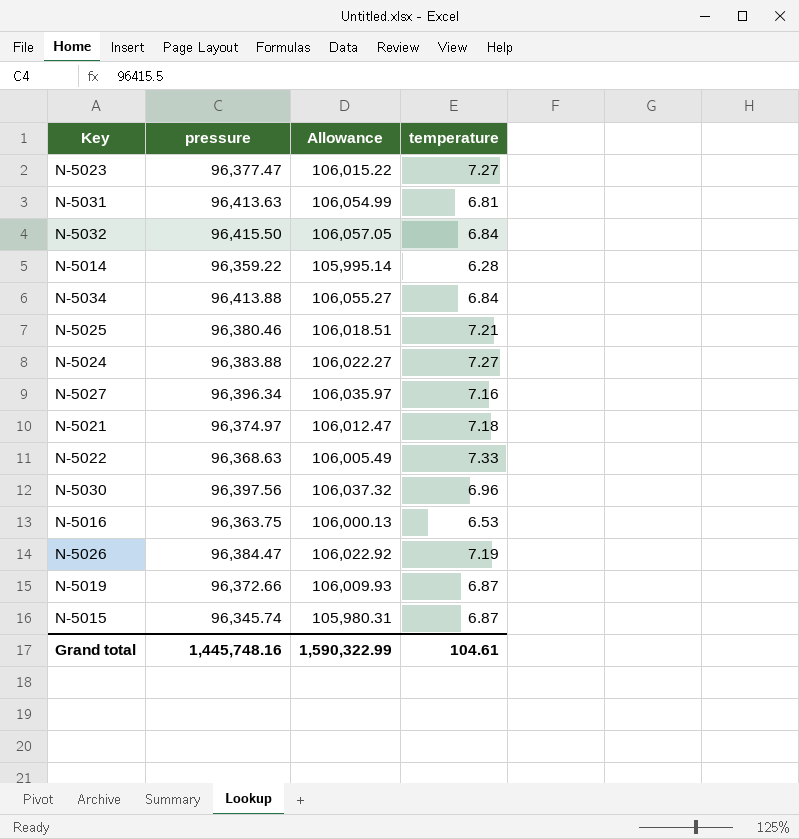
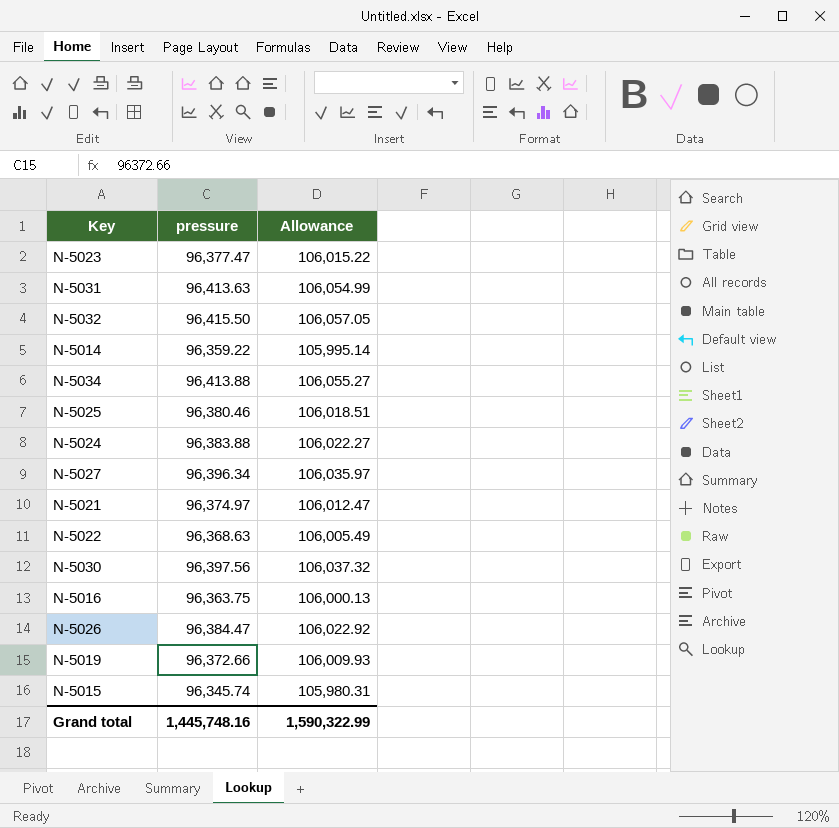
column temperature | position: 4 -> none

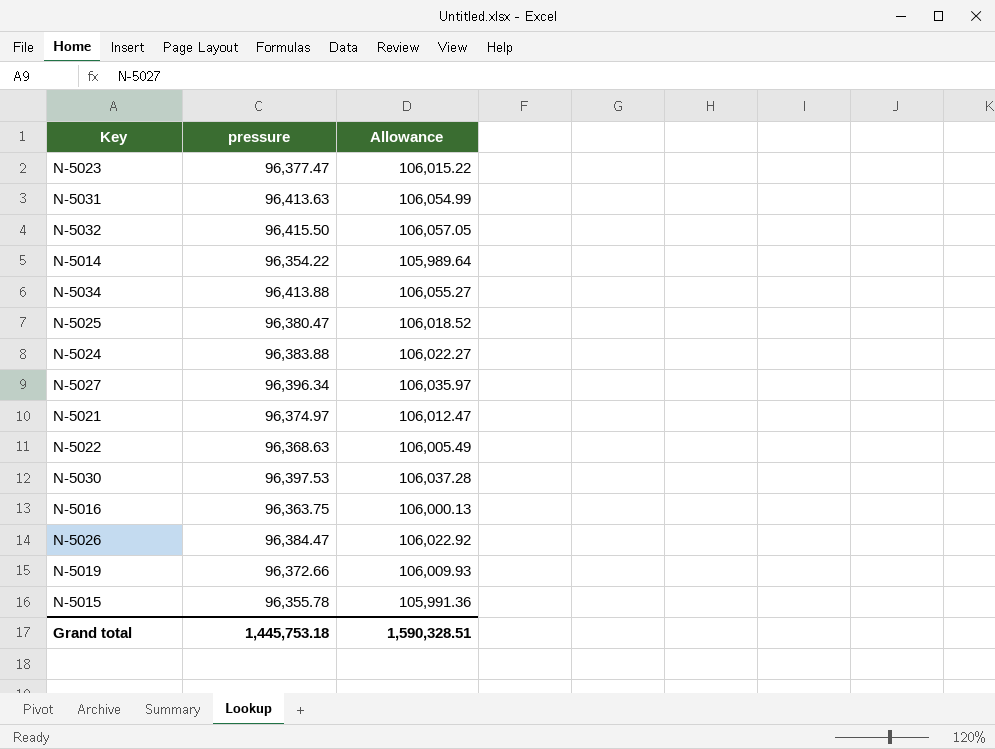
N-5014 | pressure: 96,359.22 -> 96,354.22
N-5014 | Allowance: 105,995.14 -> 105,989.64
N-5025 | pressure: 96,380.46 -> 96,380.47
N-5025 | Allowance: 106,018.51 -> 106,018.52
N-5030 | pressure: 96,397.56 -> 96,397.53
N-5030 | Allowance: 106,037.32 -> 106,037.28
N-5015 | pressure: 96,345.74 -> 96,355.78
N-5015 | Allowance: 105,980.31 -> 105,991.36
Grand total | pressure: 1,445,748.16 -> 1,445,753.18
Grand total | Allowance: 1,590,322.99 -> 1,590,328.51

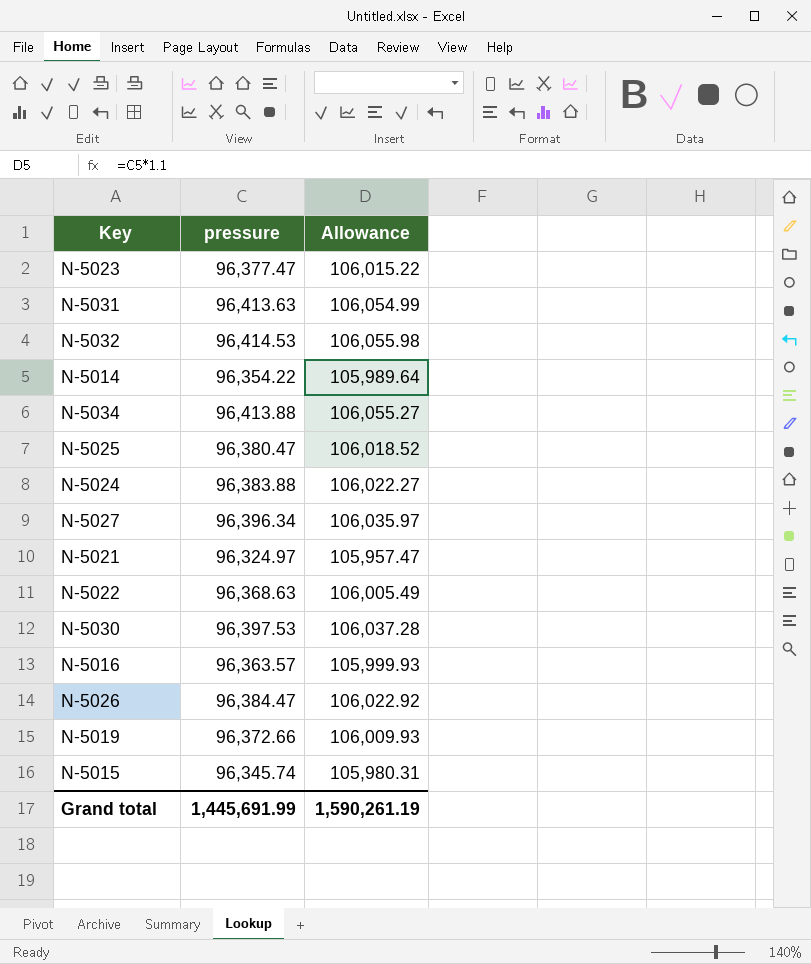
N-5032 | pressure: 96,415.50 -> 96,414.53
N-5032 | Allowance: 106,057.05 -> 106,055.98
N-5021 | pressure: 96,374.97 -> 96,324.97
N-5021 | Allowance: 106,012.47 -> 105,957.47
N-5016 | pressure: 96,363.75 -> 96,363.57
N-5016 | Allowance: 106,000.13 -> 105,999.93
N-5015 | pressure: 96,355.78 -> 96,345.74
N-5015 | Allowance: 105,991.36 -> 105,980.31
Grand total | pressure: 1,445,753.18 -> 1,445,691.99
Grand total | Allowance: 1,590,328.51 -> 1,590,261.19

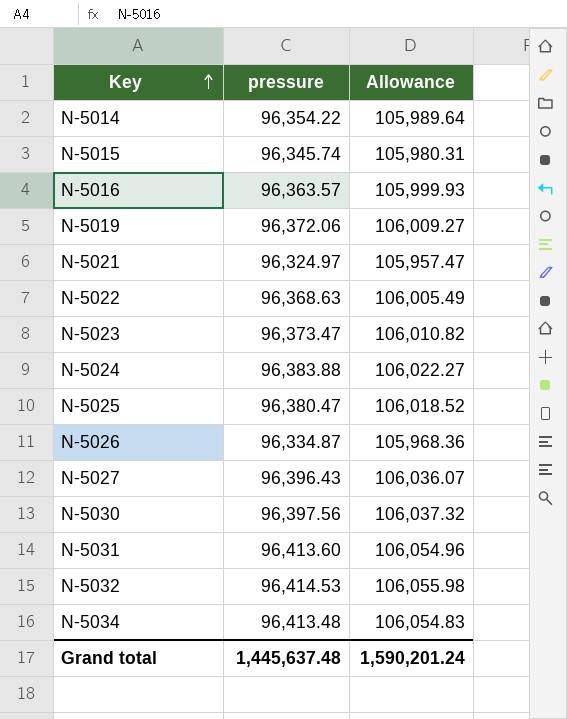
row order: none -> Key ascending
N-5019 | pressure: 96,372.66 -> 96,372.06
N-5019 | Allowance: 106,009.93 -> 106,009.27
N-5023 | pressure: 96,377.47 -> 96,373.47
N-5023 | Allowance: 106,015.22 -> 106,010.82
N-5026 | pressure: 96,384.47 -> 96,334.87
N-5026 | Allowance: 106,022.92 -> 105,968.36
N-5027 | pressure: 96,396.34 -> 96,396.43
N-5027 | Allowance: 106,035.97 -> 106,036.07
N-5030 | pressure: 96,397.53 -> 96,397.56
N-5030 | Allowance: 106,037.28 -> 106,037.32
N-5031 | pressure: 96,413.63 -> 96,413.60
N-5031 | Allowance: 106,054.99 -> 106,054.96
N-5034 | pressure: 96,413.88 -> 96,413.48
N-5034 | Allowance: 106,055.27 -> 106,054.83
Grand total | pressure: 1,445,691.99 -> 1,445,637.48
Grand total | Allowance: 1,590,261.19 -> 1,590,201.24

